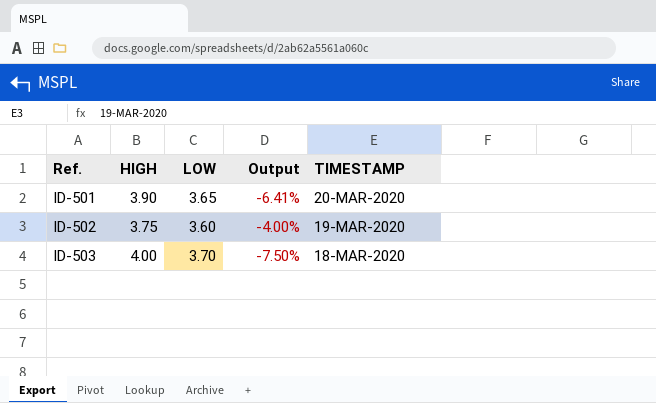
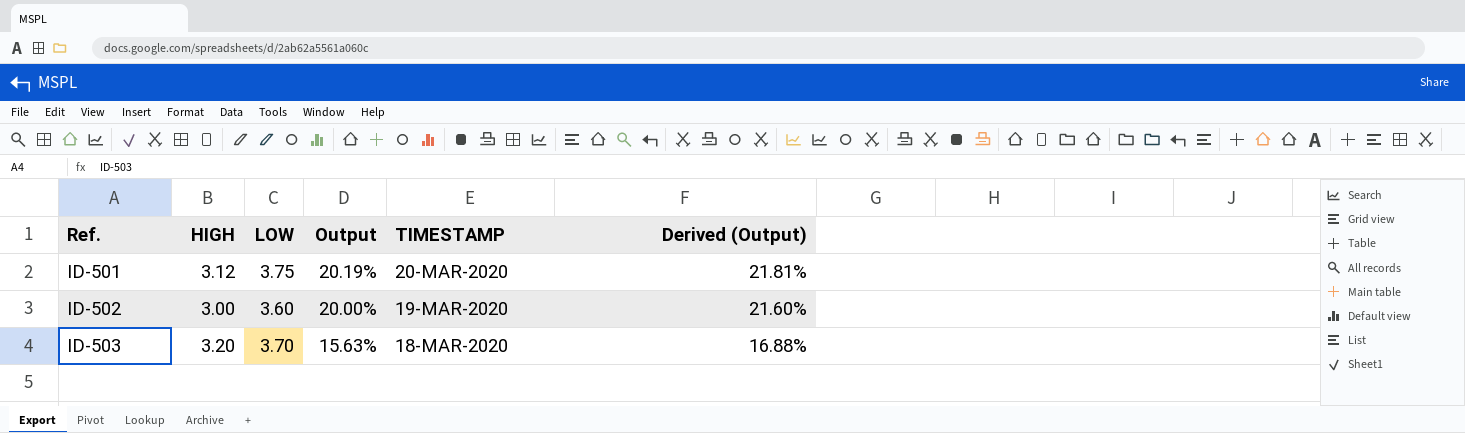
column Derived (Output) | formula: none -> [Output] * 1.08
ID-501 | HIGH: 3.90 -> 3.12
ID-501 | LOW: 3.65 -> 3.75
ID-501 | Output: -6.41% -> 20.19%
ID-502 | HIGH: 3.75 -> 3.00
ID-502 | Output: -4.00% -> 20.00%
ID-503 | HIGH: 4.00 -> 3.20
ID-503 | Output: -7.50% -> 15.63%

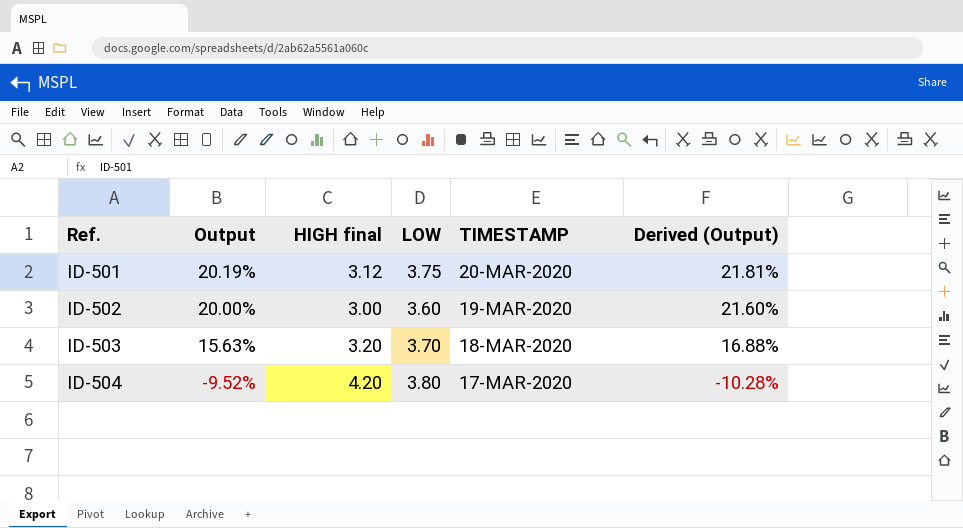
column Output | position: 4 -> 2
column name: HIGH -> HIGH final
row ID-504: none -> -9.52% | 4.20 | 3.80 | 17-MAR-2020 | -10.28%

